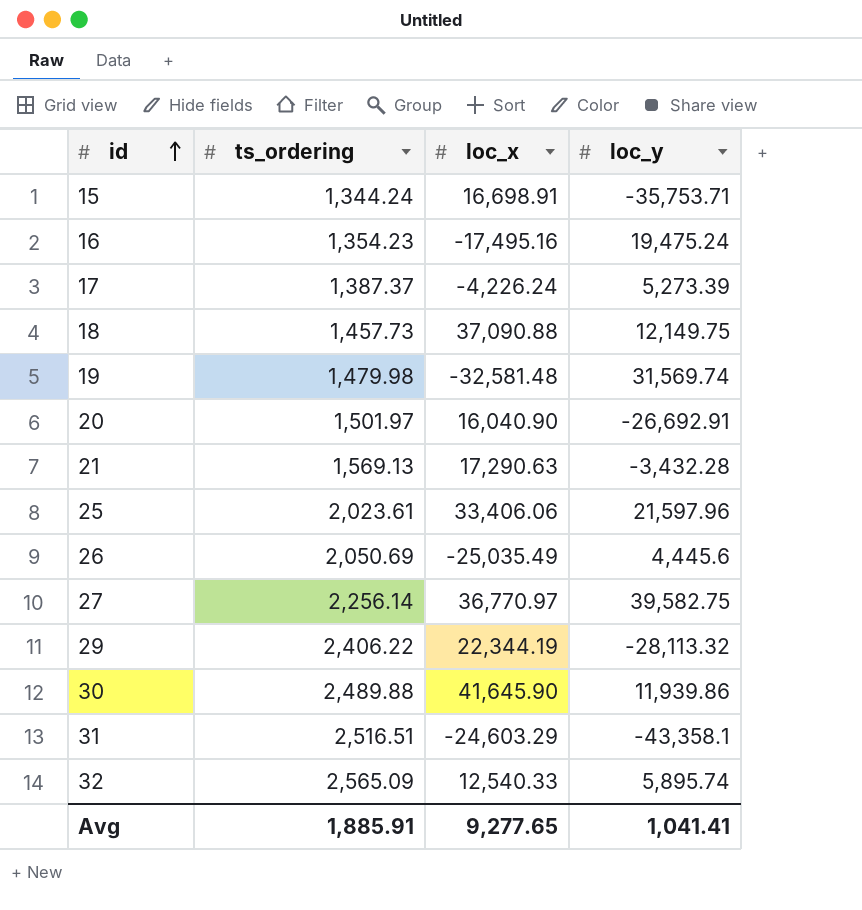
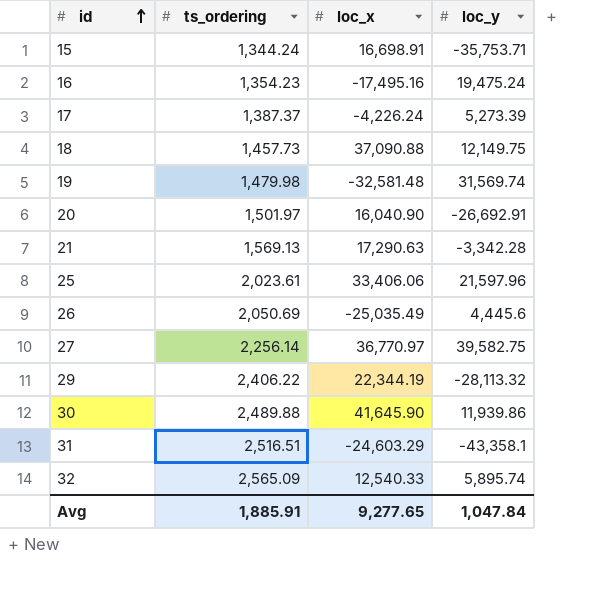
21 | loc_y: -3,432.28 -> -3,342.28
Avg | loc_y: 1,041.41 -> 1,047.84

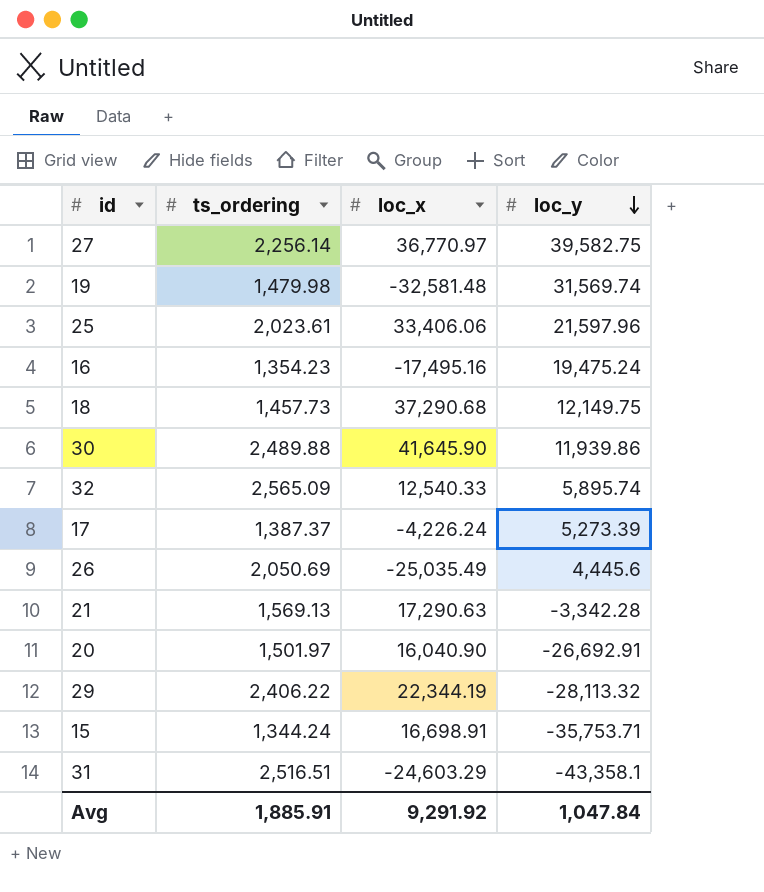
row order: id ascending -> loc_y descending
18 | loc_x: 37,090.88 -> 37,290.68
Avg | loc_x: 9,277.65 -> 9,291.92

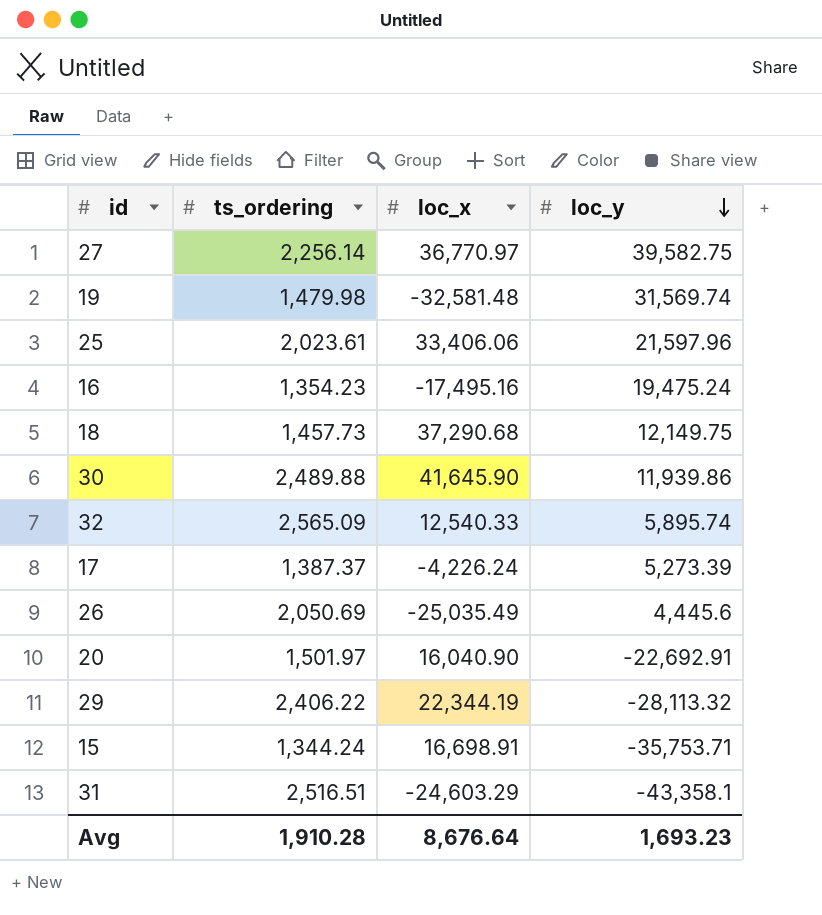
row 21: 1,569.13 | 17,290.63 | -3,342.28 -> none
20 | loc_y: -26,692.91 -> -22,692.91
Avg | ts_ordering: 1,885.91 -> 1,910.28
Avg | loc_x: 9,291.92 -> 8,676.64
Avg | loc_y: 1,047.84 -> 1,693.23

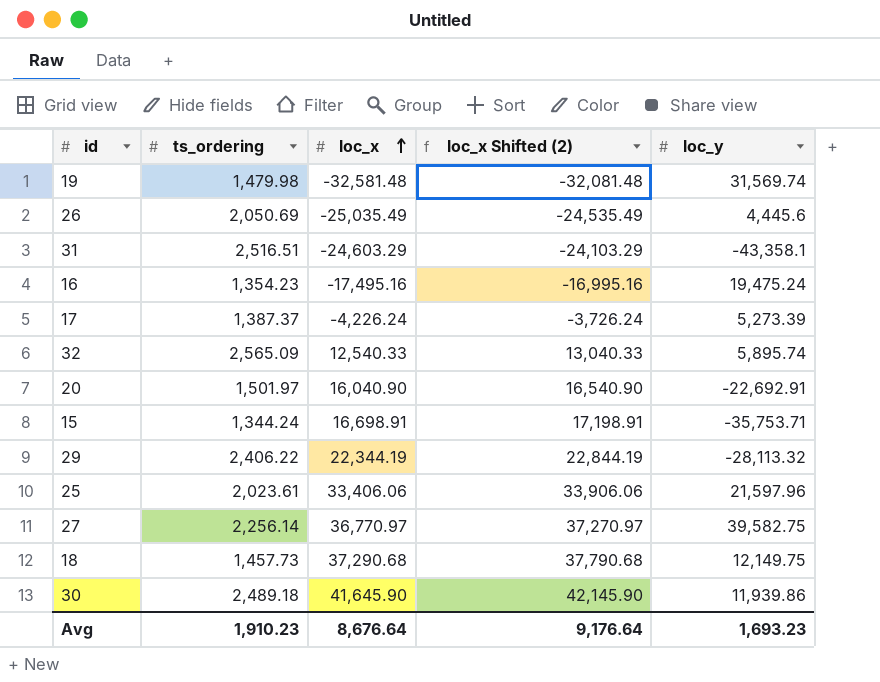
row order: loc_y descending -> loc_x ascending
column loc_x Shifted (2) | formula: none -> [loc_x] + 500
30 | ts_ordering: 2,489.88 -> 2,489.18
Avg | ts_ordering: 1,910.28 -> 1,910.23

